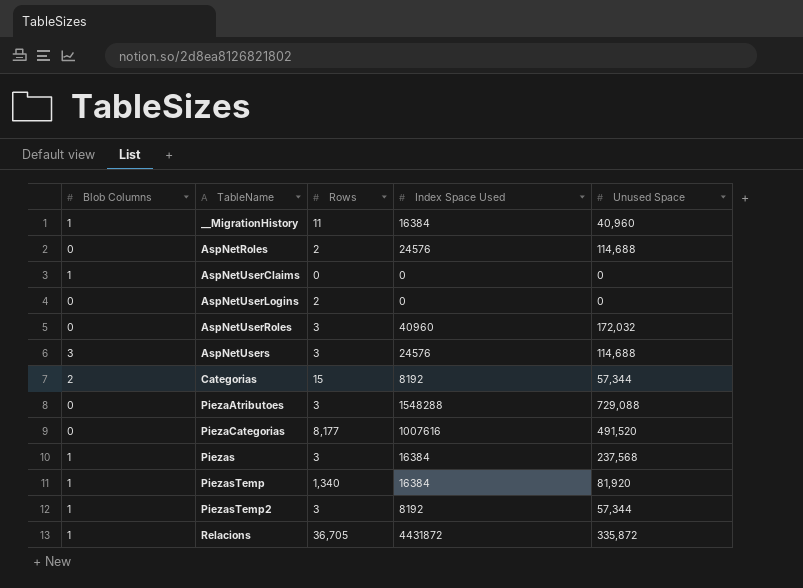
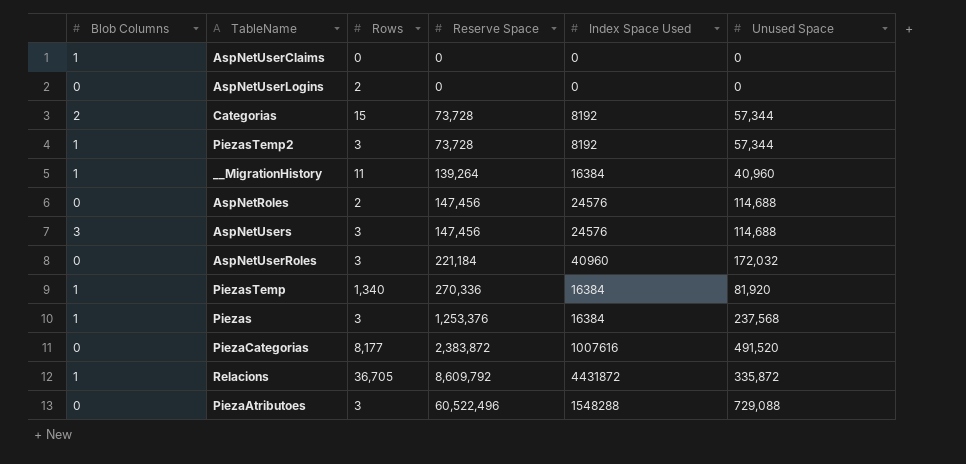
row order: TableName ascending -> Reserve Space ascending
column Reserve Space | position: none -> 4

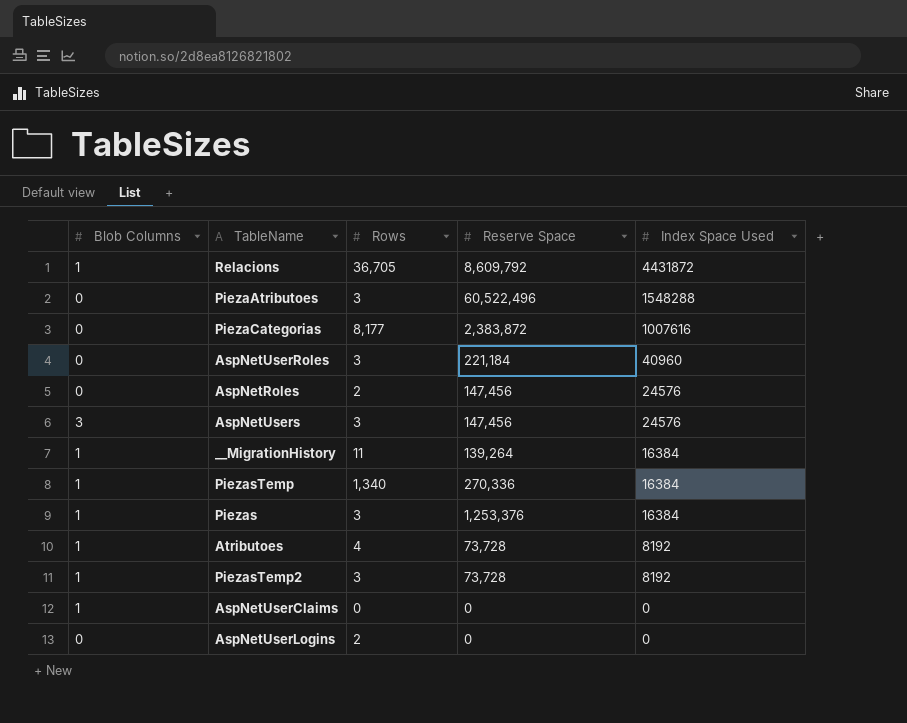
row order: Reserve Space ascending -> Index Space Used descending
column Unused Space | position: 6 -> none
row Categorias: 2 | 15 | 73,728 | 8192 | 57,344 -> none
row Atributoes: none -> 1 | 4 | 73,728 | 8192

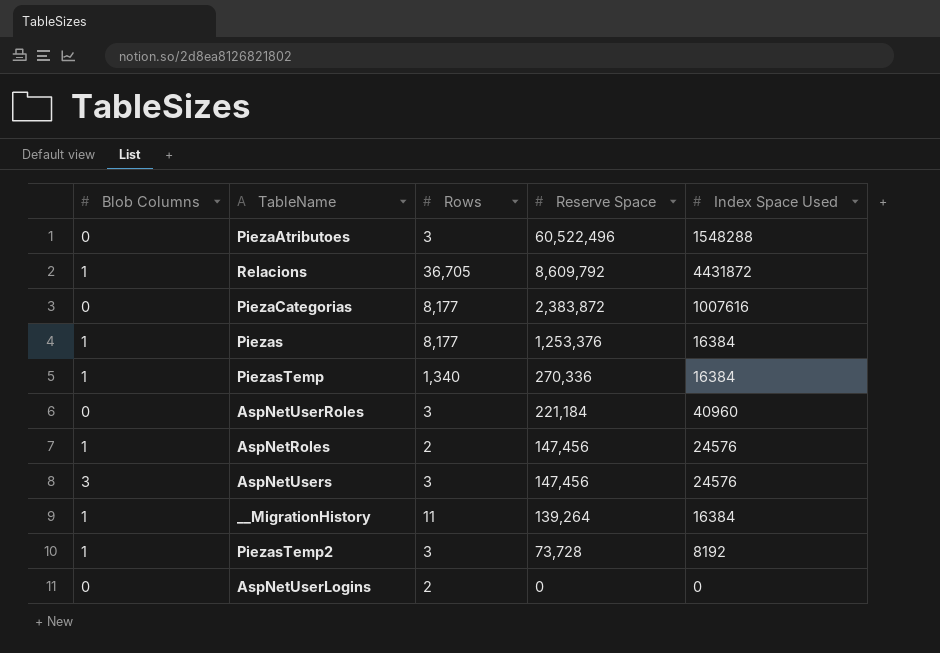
row order: Index Space Used descending -> Reserve Space descending
row Atributoes: 1 | 4 | 73,728 | 8192 -> none
row AspNetUserClaims: 1 | 0 | 0 | 0 -> none
Piezas | Rows: 3 -> 8,177
AspNetRoles | Blob Columns: 0 -> 1

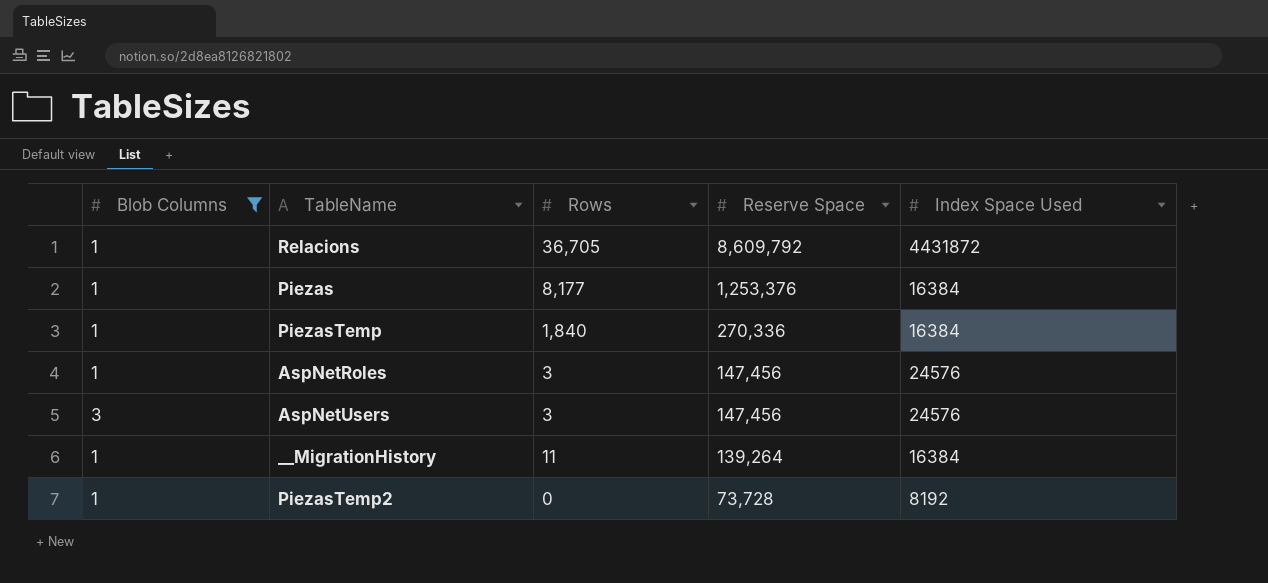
filter: none -> Blob Columns != 0
PiezasTemp | Rows: 1,340 -> 1,840
AspNetRoles | Rows: 2 -> 3
PiezasTemp2 | Rows: 3 -> 0

